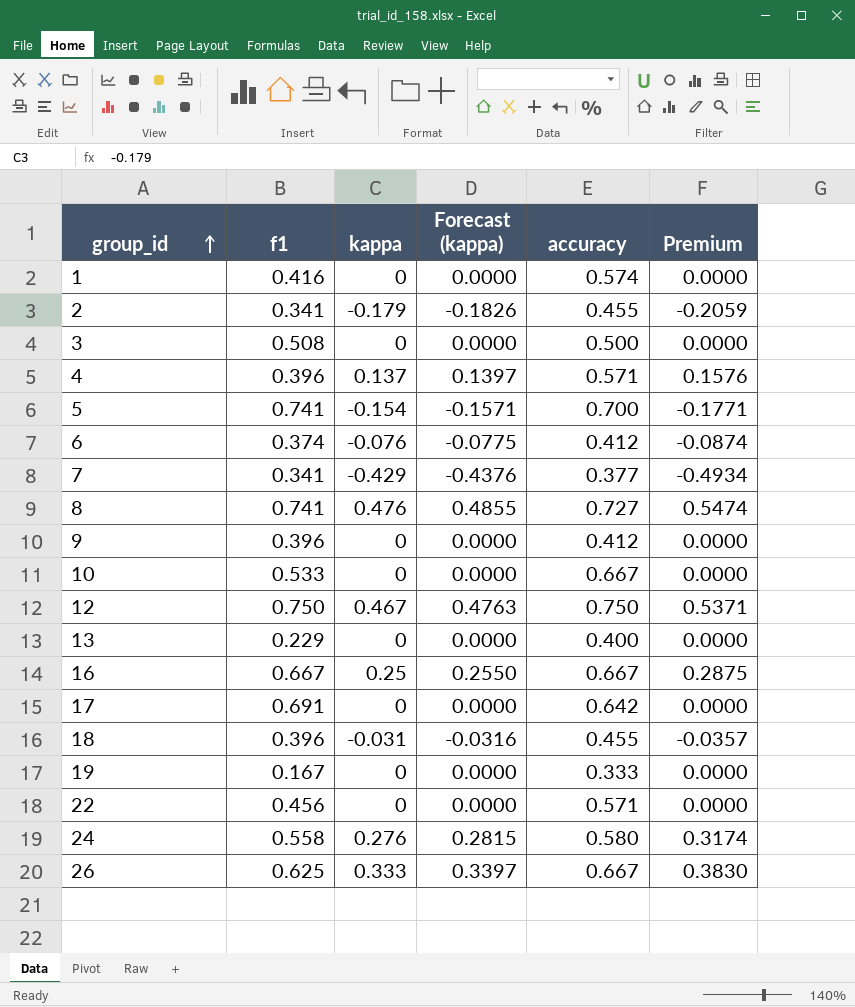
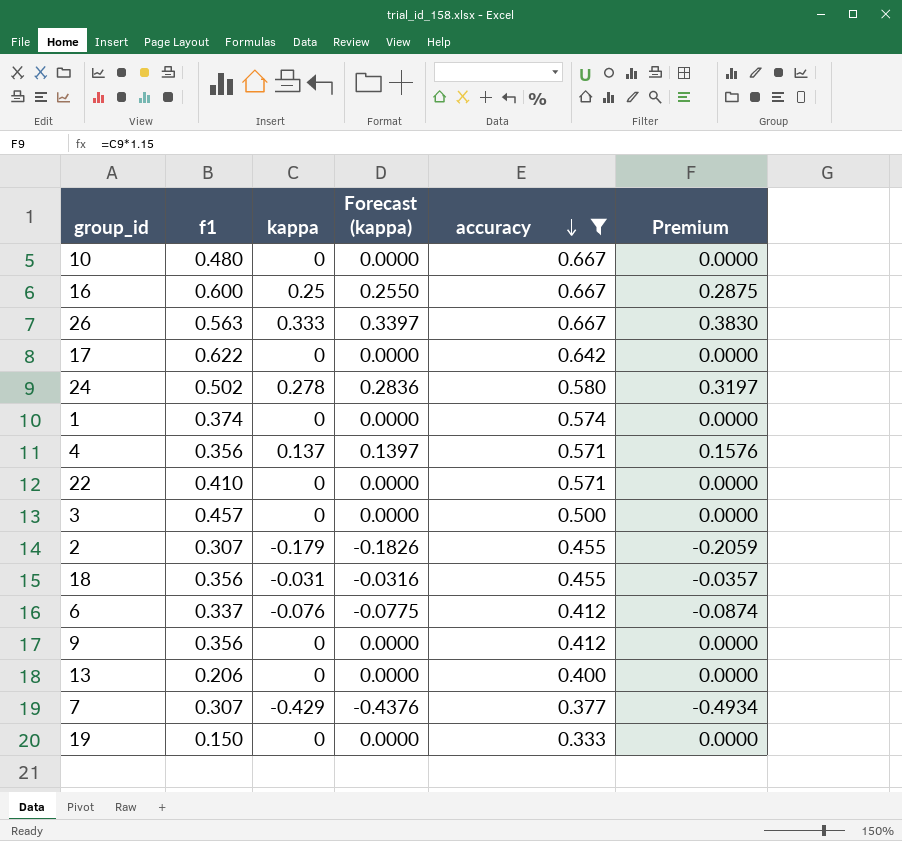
filter: none -> accuracy <= 0.667
row order: group_id ascending -> accuracy descending
10 | f1: 0.533 -> 0.480
16 | f1: 0.667 -> 0.600
26 | f1: 0.625 -> 0.563
17 | f1: 0.691 -> 0.622
24 | f1: 0.558 -> 0.502
24 | kappa: 0.276 -> 0.278
24 | Forecast (kappa): 0.2815 -> 0.2836
24 | Premium: 0.3174 -> 0.3197
1 | f1: 0.416 -> 0.374
4 | f1: 0.396 -> 0.356
22 | f1: 0.456 -> 0.410
3 | f1: 0.508 -> 0.457
2 | f1: 0.341 -> 0.307
18 | f1: 0.396 -> 0.356
6 | f1: 0.374 -> 0.337
9 | f1: 0.396 -> 0.356
13 | f1: 0.229 -> 0.206
7 | f1: 0.341 -> 0.307
19 | f1: 0.167 -> 0.150

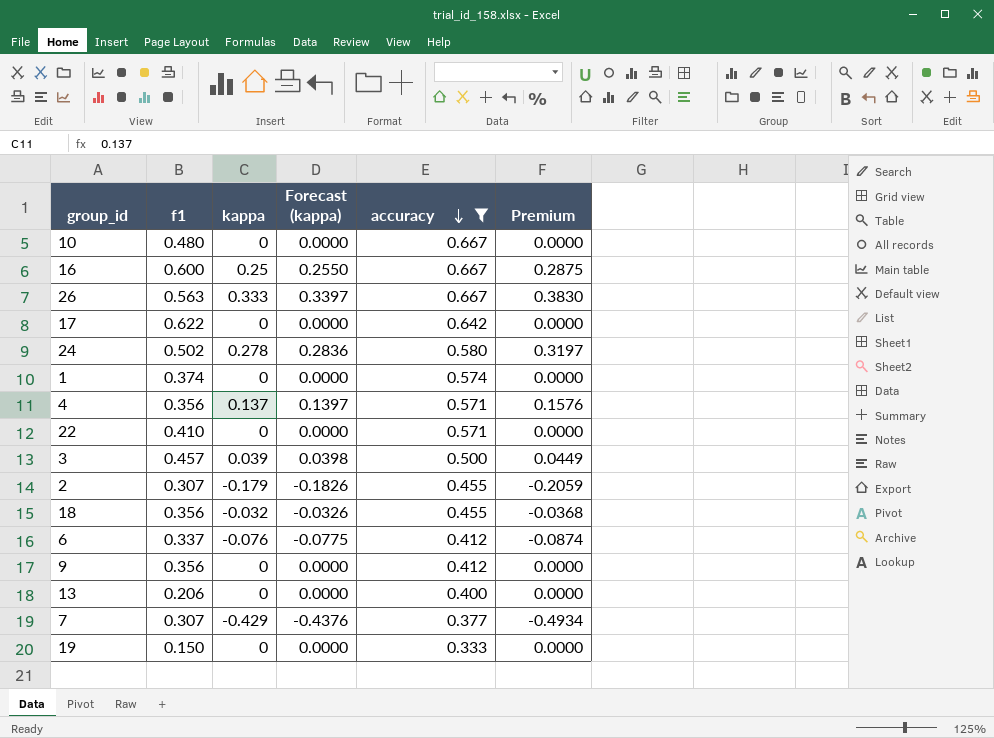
3 | kappa: 0 -> 0.039
3 | Forecast (kappa): 0.0000 -> 0.0398
3 | Premium: 0.0000 -> 0.0449
18 | kappa: -0.031 -> -0.032
18 | Forecast (kappa): -0.0316 -> -0.0326
18 | Premium: -0.0357 -> -0.0368

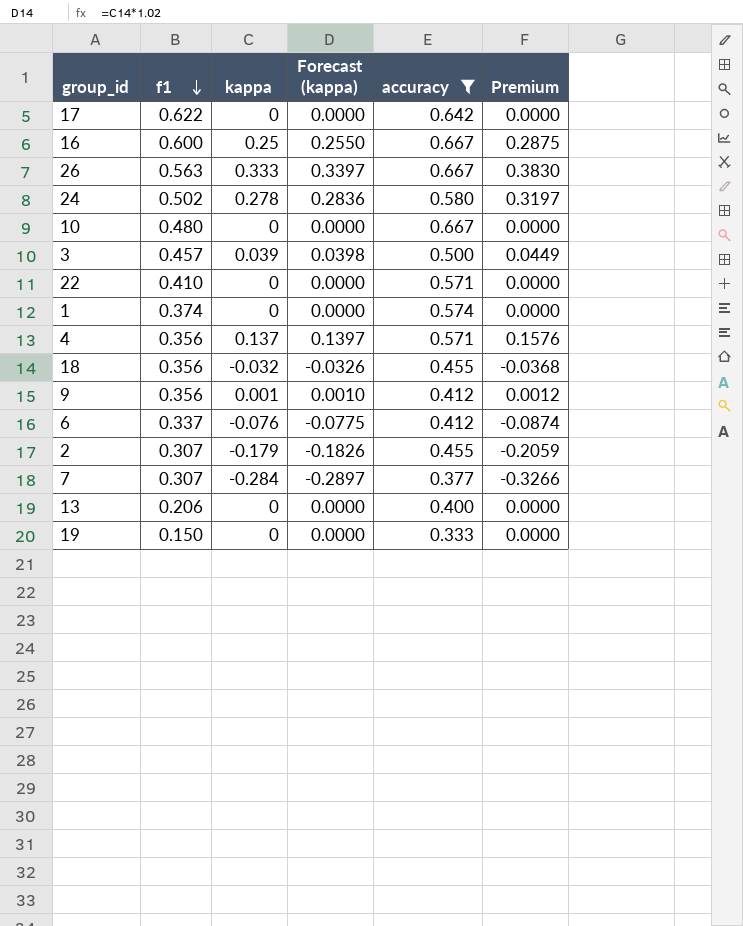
row order: accuracy descending -> f1 descending
9 | kappa: 0 -> 0.001
9 | Forecast (kappa): 0.0000 -> 0.0010
9 | Premium: 0.0000 -> 0.0012
7 | kappa: -0.429 -> -0.284
7 | Forecast (kappa): -0.4376 -> -0.2897
7 | Premium: -0.4934 -> -0.3266

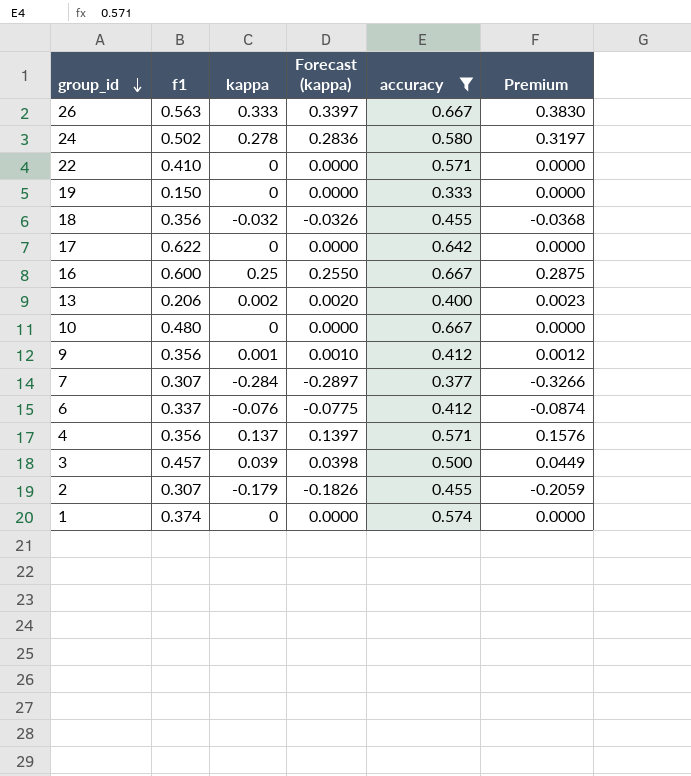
row order: f1 descending -> group_id descending
13 | kappa: 0 -> 0.002
13 | Forecast (kappa): 0.0000 -> 0.0020
13 | Premium: 0.0000 -> 0.0023

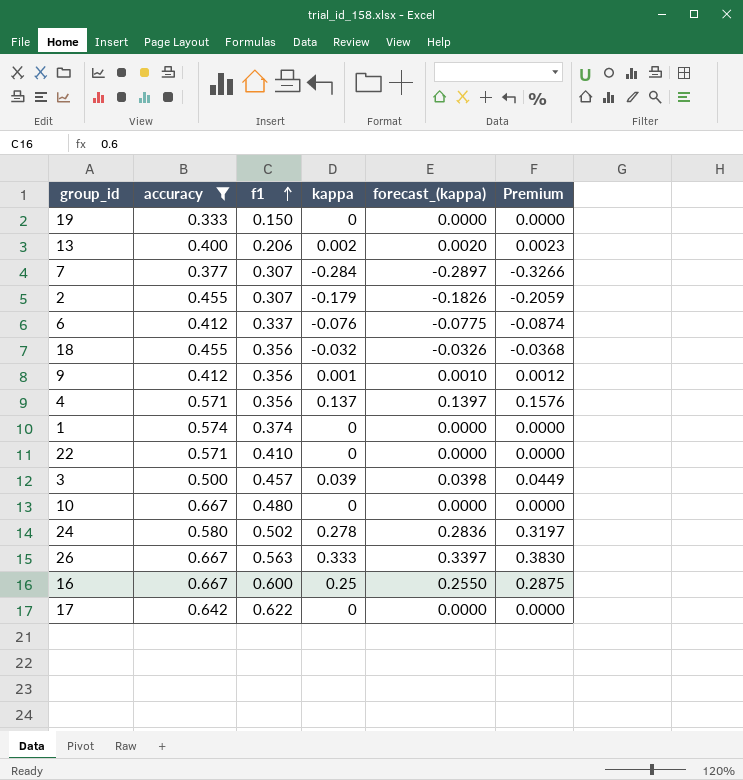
row order: group_id descending -> f1 ascending
column accuracy | position: 5 -> 2
column name: Forecast (kappa) -> forecast_(kappa)

